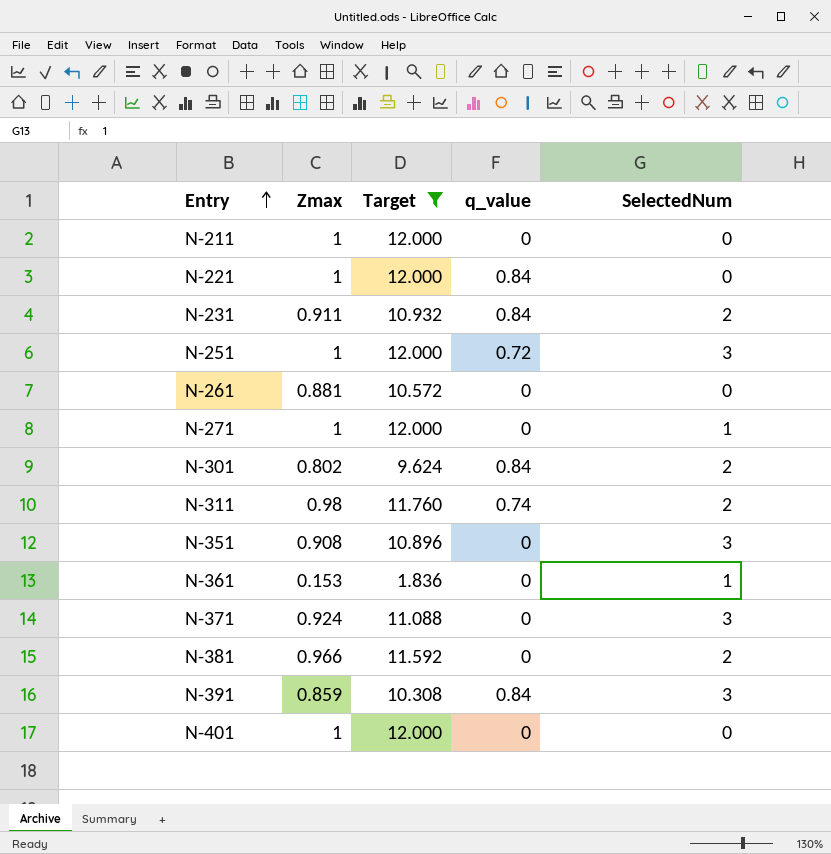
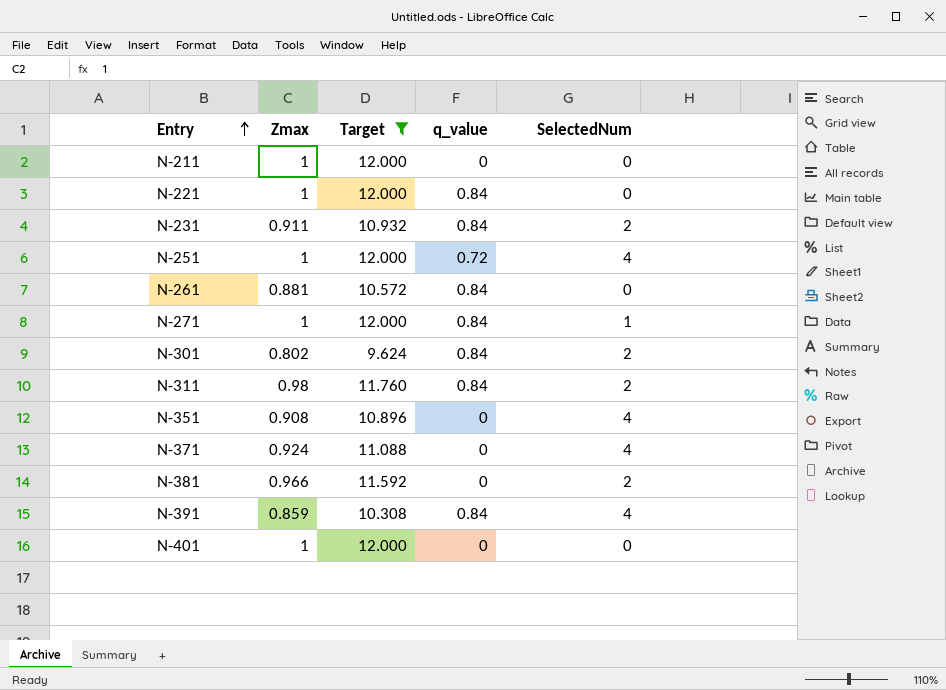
row N-361: 0.153 | 1.836 | 0 | 1 -> none
N-251 | SelectedNum: 3 -> 4
N-261 | q_value: 0 -> 0.84
N-271 | q_value: 0 -> 0.84
N-311 | q_value: 0.74 -> 0.84
N-351 | SelectedNum: 3 -> 4
N-371 | SelectedNum: 3 -> 4
N-391 | SelectedNum: 3 -> 4

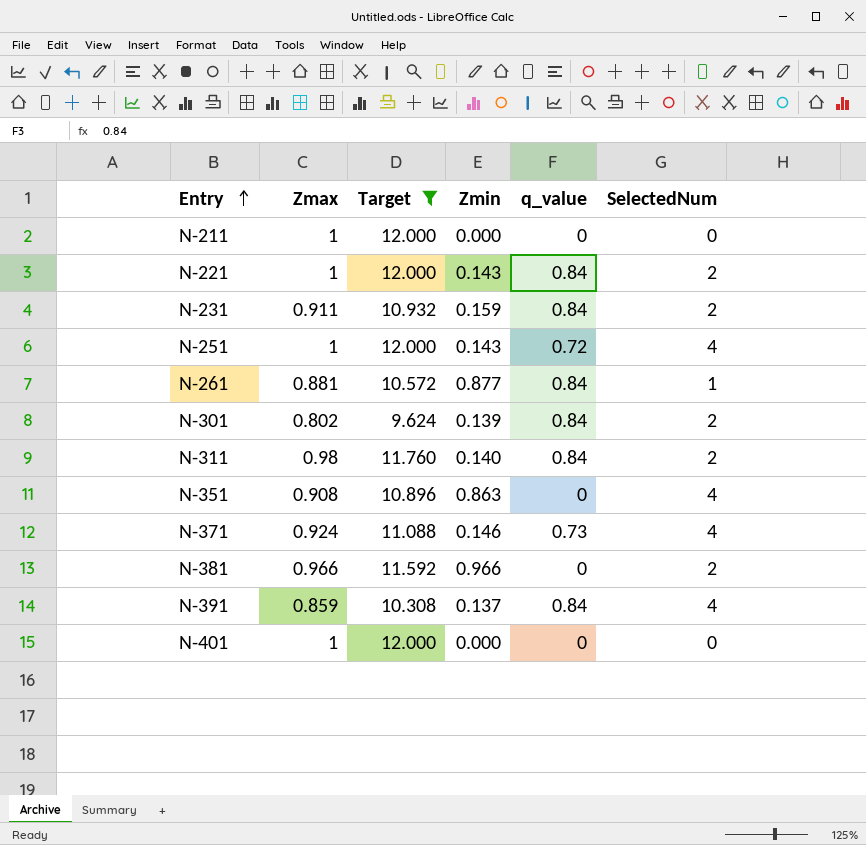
column Zmin | position: none -> 4
row N-271: 1 | 12.000 | 0.84 | 1 -> none
N-221 | SelectedNum: 0 -> 2
N-261 | SelectedNum: 0 -> 1
N-371 | q_value: 0 -> 0.73

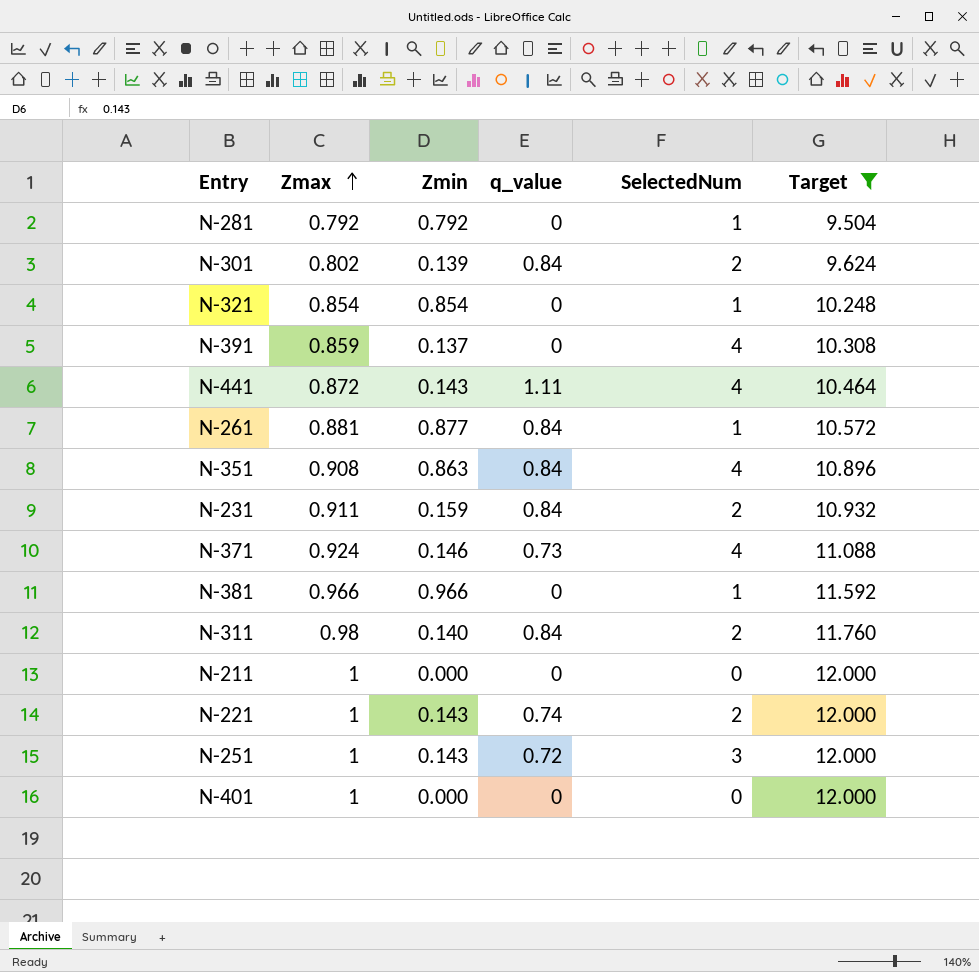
row order: Entry ascending -> Zmax ascending
column Target | position: 3 -> 6
row N-281: none -> 0.792 | 0.792 | 0 | 1 | 9.504
row N-321: none -> 0.854 | 0.854 | 0 | 1 | 10.248
N-391 | q_value: 0.84 -> 0
row N-441: none -> 0.872 | 0.143 | 1.11 | 4 | 10.464
N-351 | q_value: 0 -> 0.84
N-381 | SelectedNum: 2 -> 1
N-221 | q_value: 0.84 -> 0.74
N-251 | SelectedNum: 4 -> 3

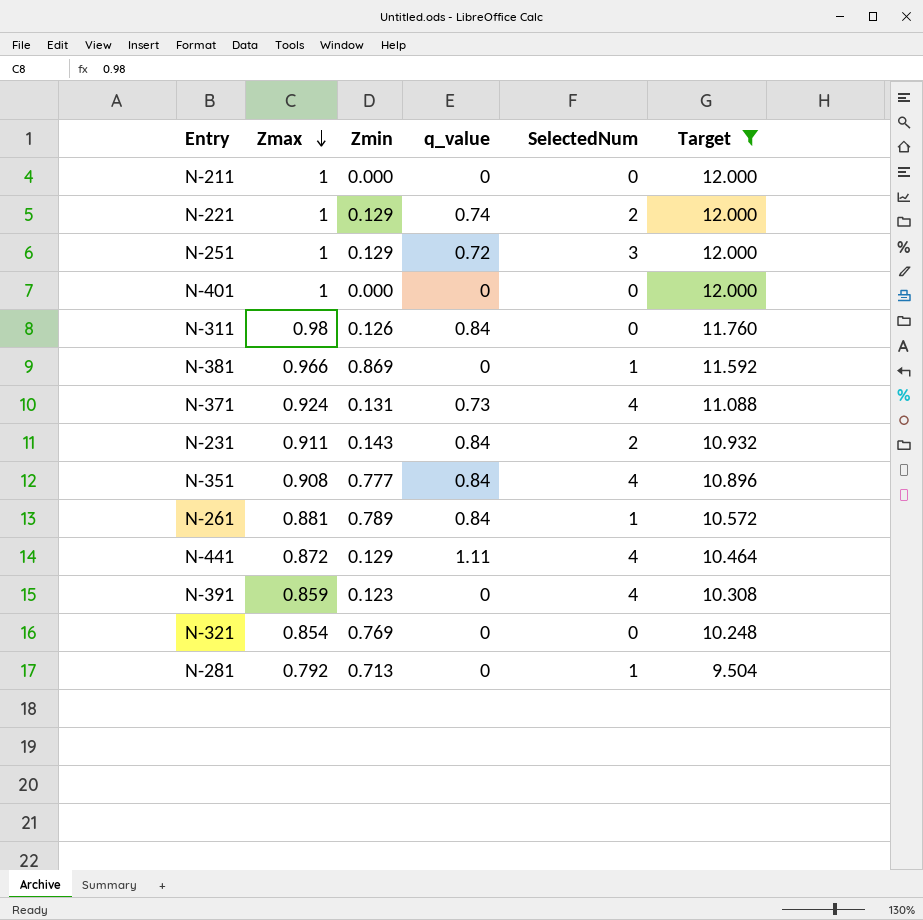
row order: Zmax ascending -> Zmax descending
row N-301: 0.802 | 0.139 | 0.84 | 2 | 9.624 -> none
N-221 | Zmin: 0.143 -> 0.129
N-251 | Zmin: 0.143 -> 0.129
N-311 | Zmin: 0.140 -> 0.126
N-311 | SelectedNum: 2 -> 0
N-381 | Zmin: 0.966 -> 0.869
N-371 | Zmin: 0.146 -> 0.131
N-231 | Zmin: 0.159 -> 0.143
N-351 | Zmin: 0.863 -> 0.777
N-261 | Zmin: 0.877 -> 0.789
N-441 | Zmin: 0.143 -> 0.129
N-391 | Zmin: 0.137 -> 0.123
N-321 | Zmin: 0.854 -> 0.769
N-321 | SelectedNum: 1 -> 0
N-281 | Zmin: 0.792 -> 0.713

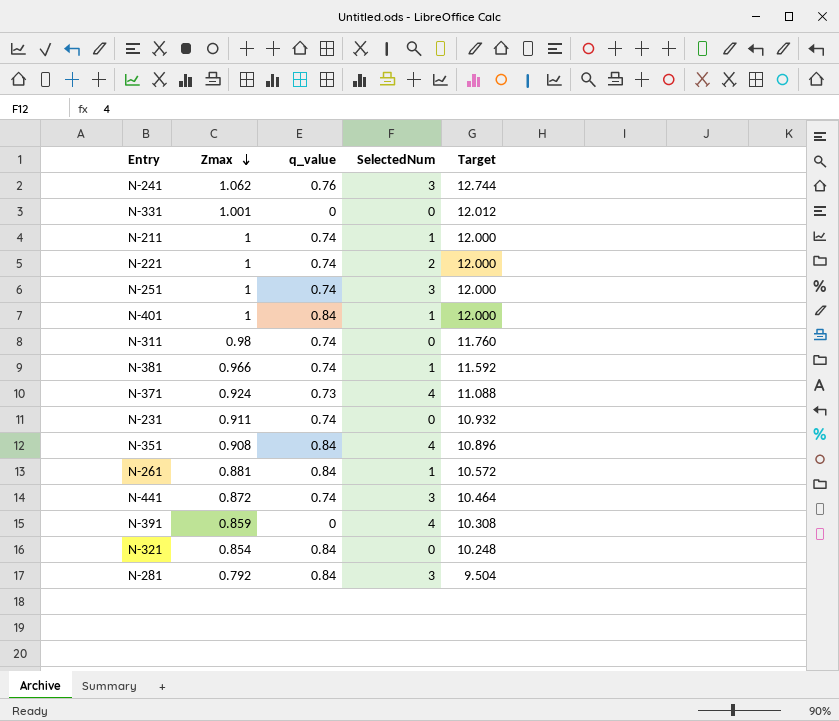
filter: Target <= 12.000 -> none
column Zmin | position: 3 -> none
N-211 | q_value: 0 -> 0.74
N-211 | SelectedNum: 0 -> 1
N-251 | q_value: 0.72 -> 0.74
N-401 | q_value: 0 -> 0.84
N-401 | SelectedNum: 0 -> 1
N-311 | q_value: 0.84 -> 0.74
N-381 | q_value: 0 -> 0.74
N-231 | q_value: 0.84 -> 0.74
N-231 | SelectedNum: 2 -> 0
N-441 | q_value: 1.11 -> 0.74
N-441 | SelectedNum: 4 -> 3
N-321 | q_value: 0 -> 0.84
N-281 | q_value: 0 -> 0.84
N-281 | SelectedNum: 1 -> 3

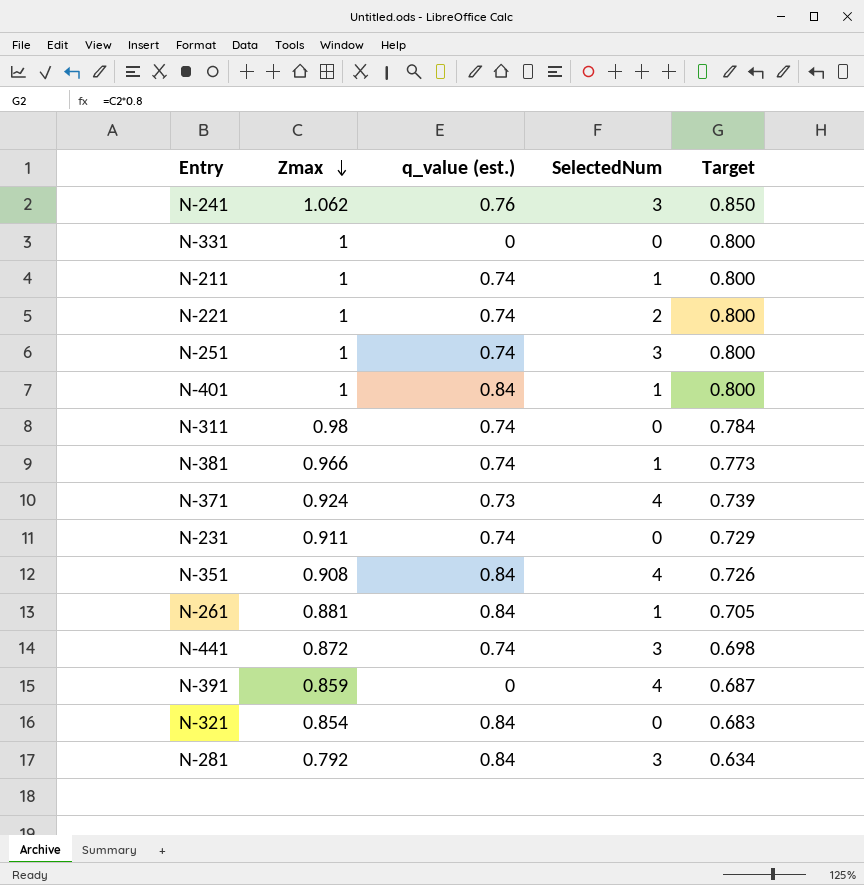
column name: q_value -> q_value (est.)
column Target | formula: [Zmax] * 12 -> [Zmax] * 0.8
N-331 | Zmax: 1.001 -> 1

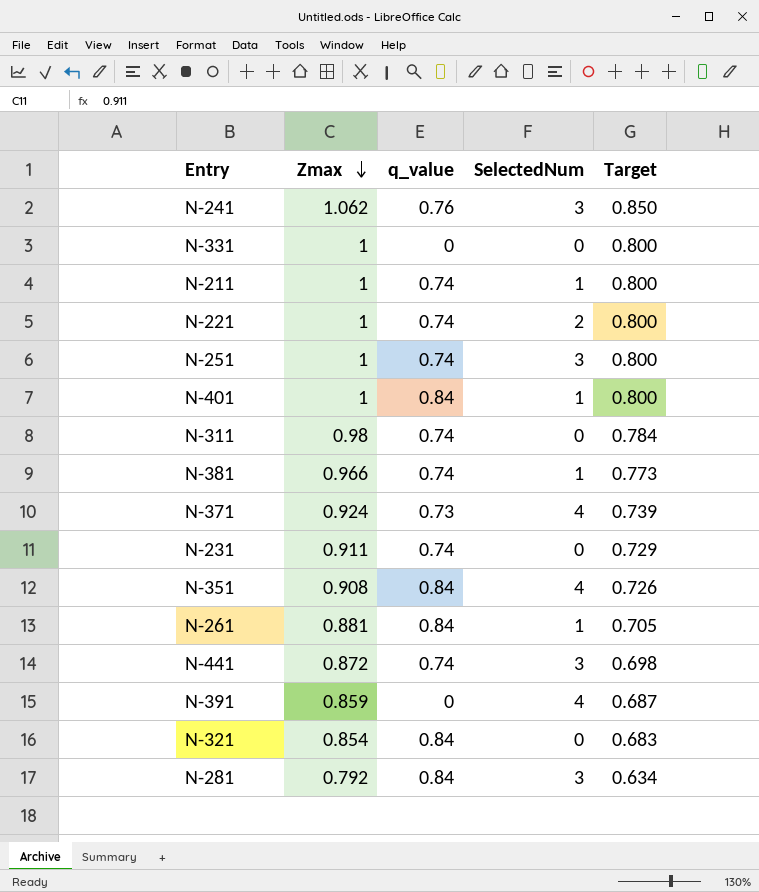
column name: q_value (est.) -> q_value

